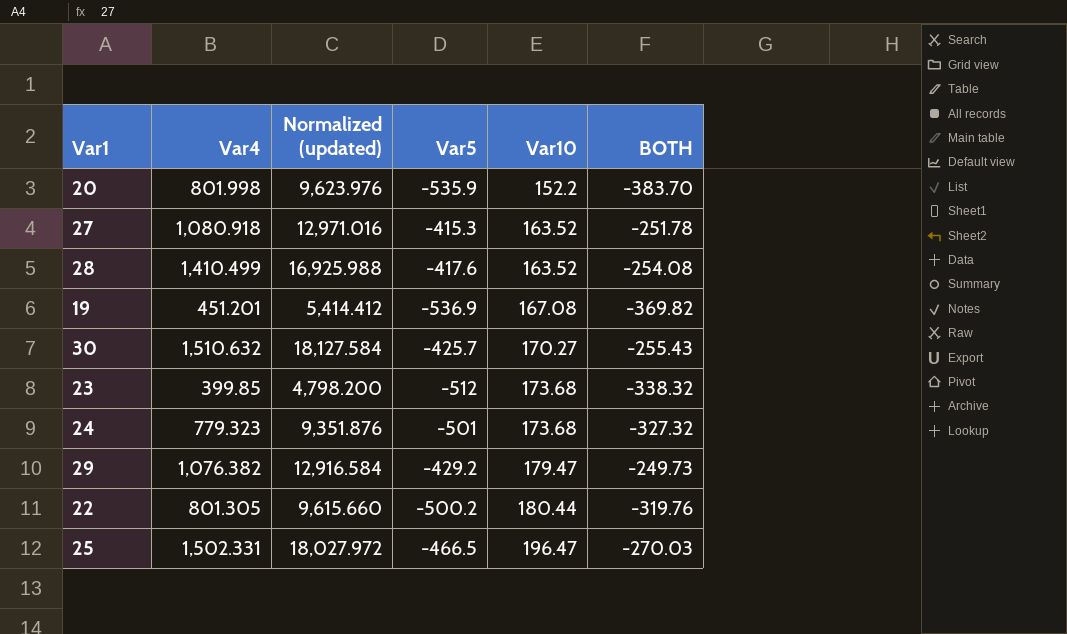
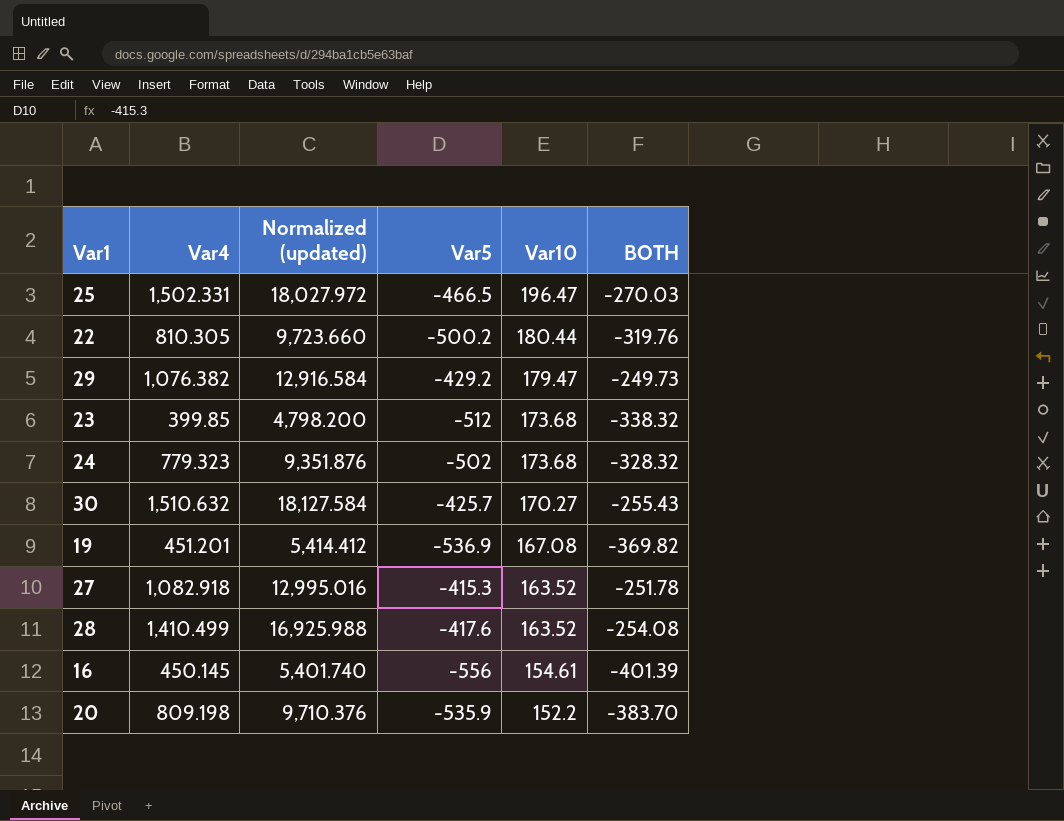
row order: Var10 ascending -> Var10 descending
22 | Var4: 801.305 -> 810.305
22 | Normalized (updated): 9,615.660 -> 9,723.660
24 | Var5: -501 -> -502
24 | BOTH: -327.32 -> -328.32
27 | Var4: 1,080.918 -> 1,082.918
27 | Normalized (updated): 12,971.016 -> 12,995.016
row 16: none -> 450.145 | 5,401.740 | -556 | 154.61 | -401.39
20 | Var4: 801.998 -> 809.198
20 | Normalized (updated): 9,623.976 -> 9,710.376

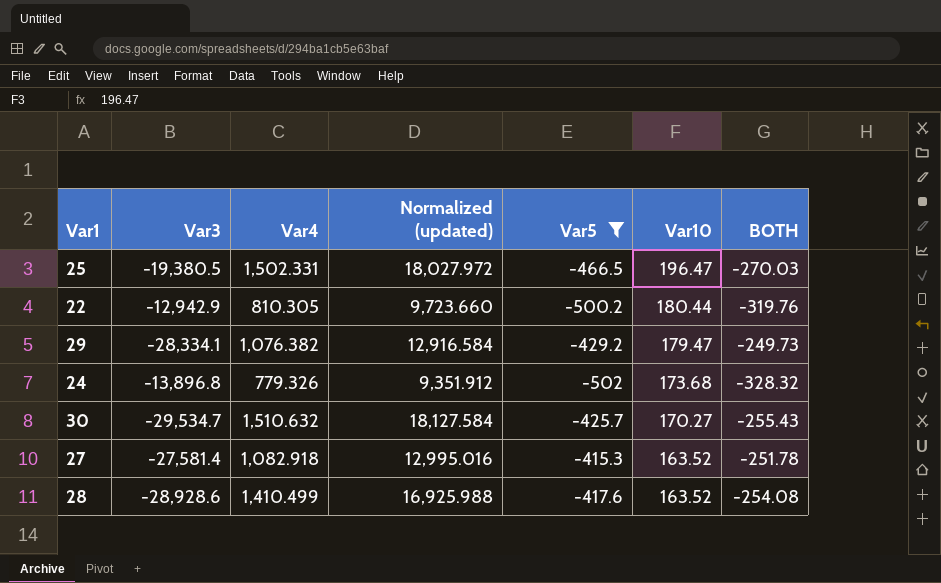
filter: none -> Var5 >= -502
column Var3 | position: none -> 2
24 | Var4: 779.323 -> 779.326
24 | Normalized (updated): 9,351.876 -> 9,351.912

